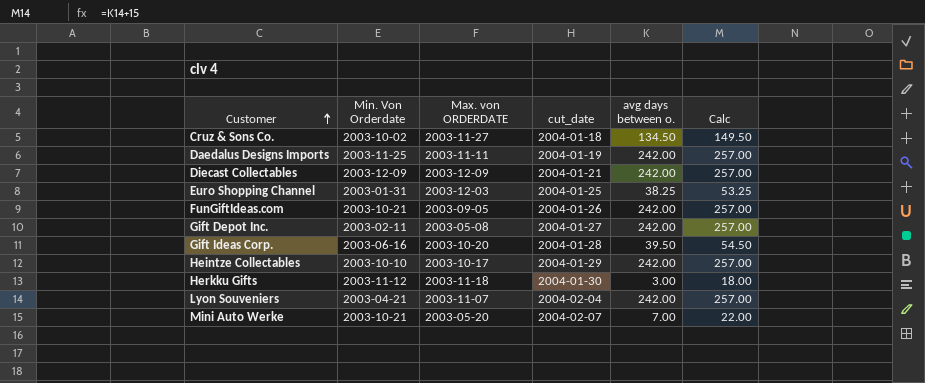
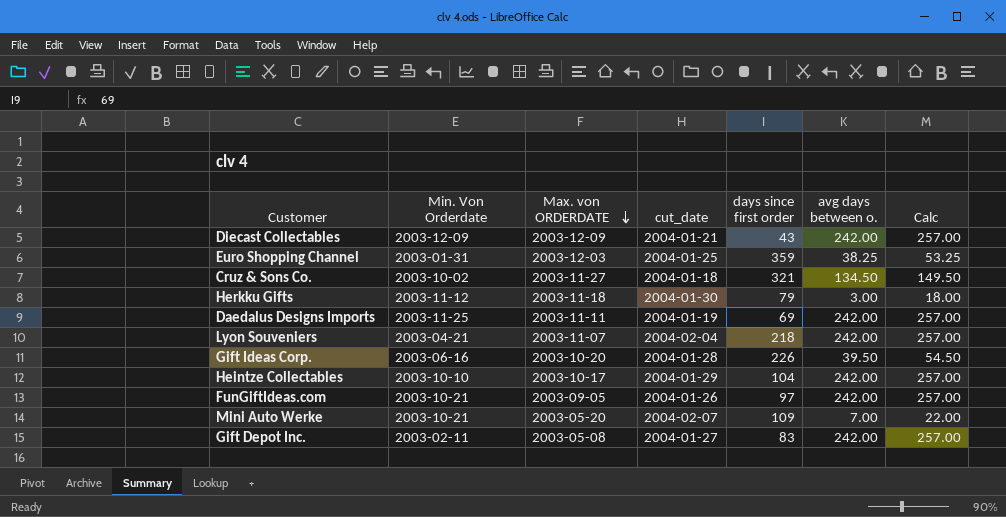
row order: Customer ascending -> Max. von ORDERDATE descending
column days since first order | position: none -> 5

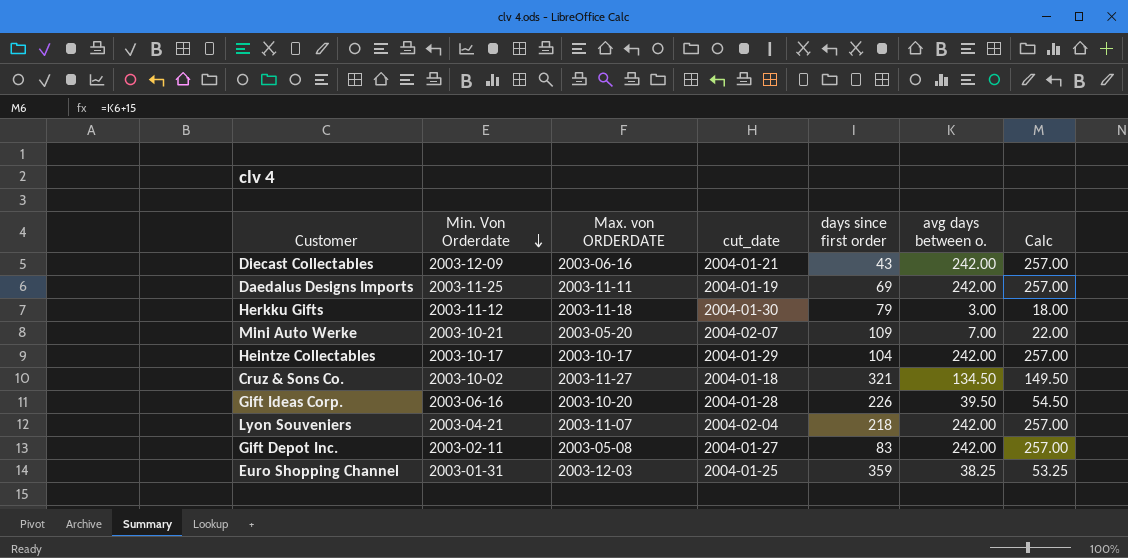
row order: Max. von ORDERDATE descending -> Min. Von Orderdate descending
row FunGiftIdeas.com: 2003-10-21 | 2003-09-05 | 2004-01-26 | 97 | 242.00 | 257.00 -> none
Diecast Collectables | Max. von ORDERDATE: 2003-12-09 -> 2003-06-16
Heintze Collectables | Min. Von Orderdate: 2003-10-10 -> 2003-10-17

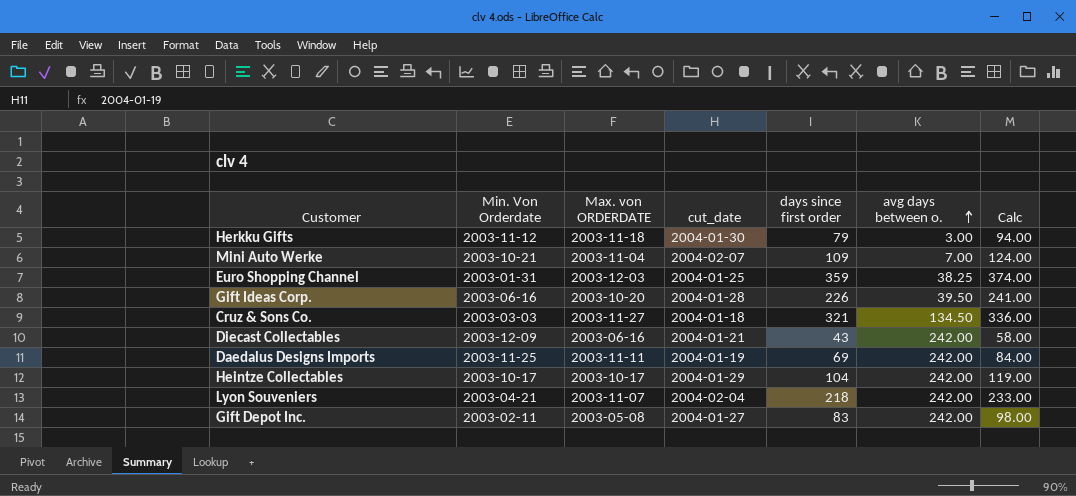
row order: Min. Von Orderdate descending -> avg days between o. ascending
column Calc | formula: [avg days between o.] + 15 -> [days since first order] + 15
Mini Auto Werke | Max. von ORDERDATE: 2003-05-20 -> 2003-11-04
Cruz & Sons Co. | Min. Von Orderdate: 2003-10-02 -> 2003-03-03

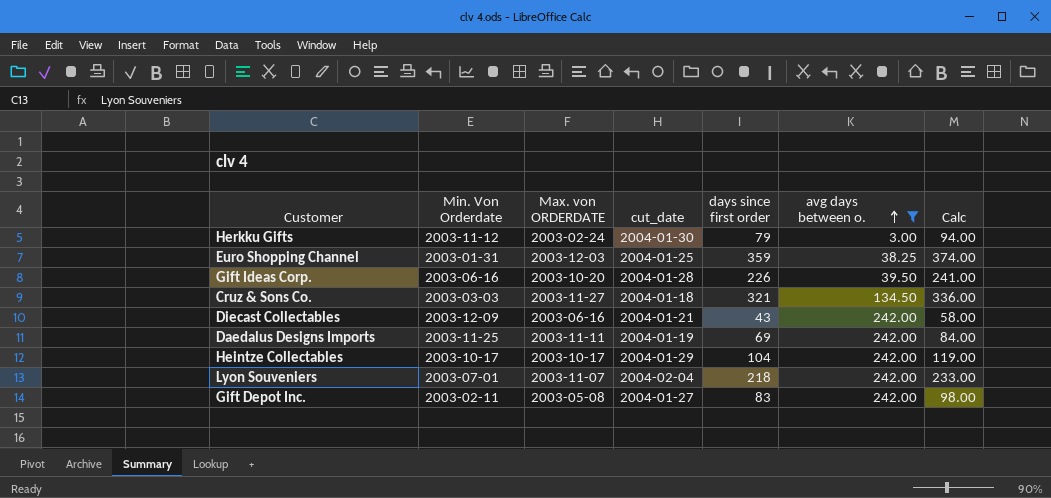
filter: none -> avg days between o. != 7.00
Herkku Gifts | Max. von ORDERDATE: 2003-11-18 -> 2003-02-24
Lyon Souveniers | Min. Von Orderdate: 2003-04-21 -> 2003-07-01

